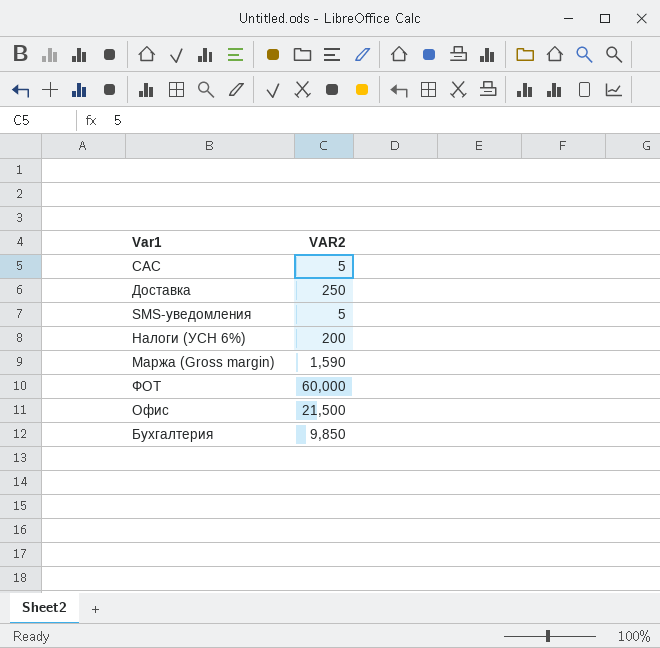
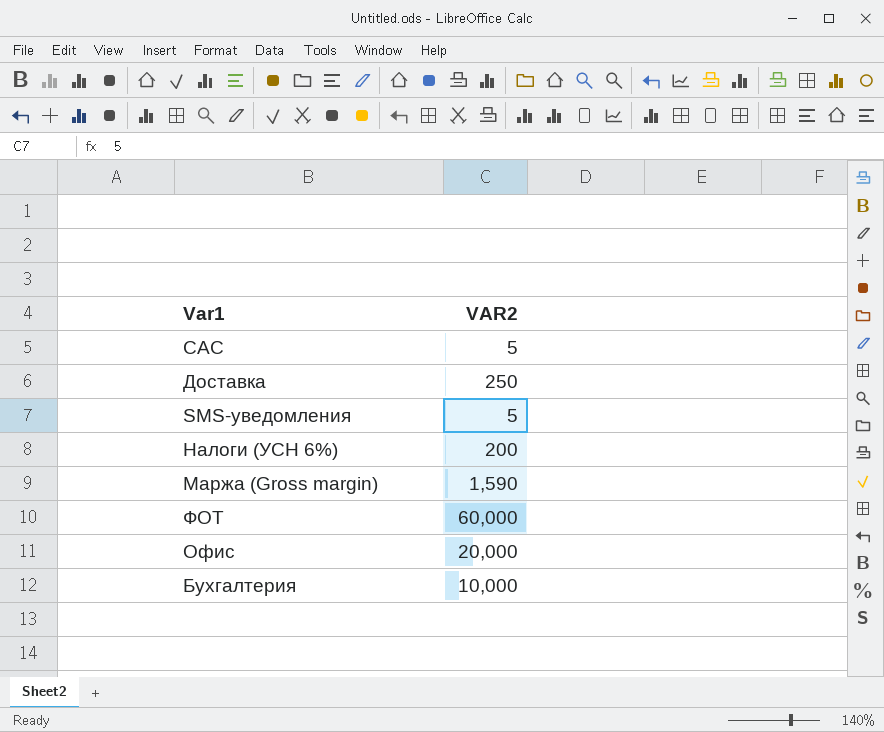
Офис | VAR2: 21,500 -> 20,000
Бухгалтерия | VAR2: 9,850 -> 10,000

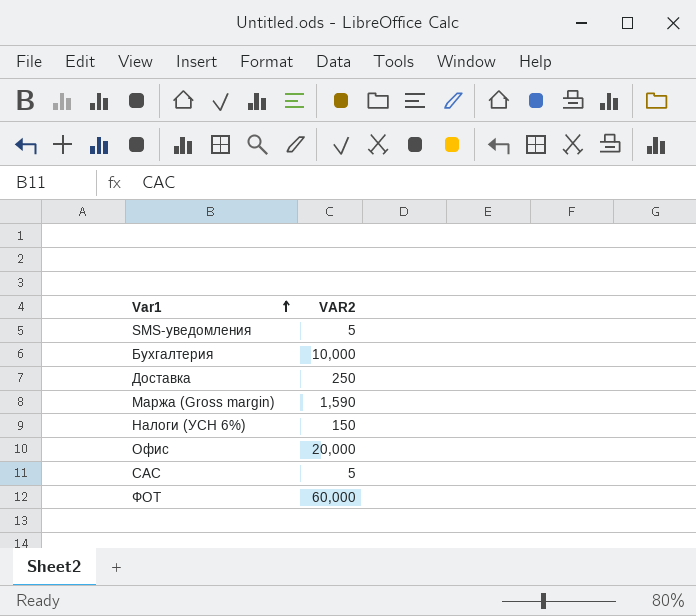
row order: none -> Var1 ascending
Налоги (УСН 6%) | VAR2: 200 -> 150

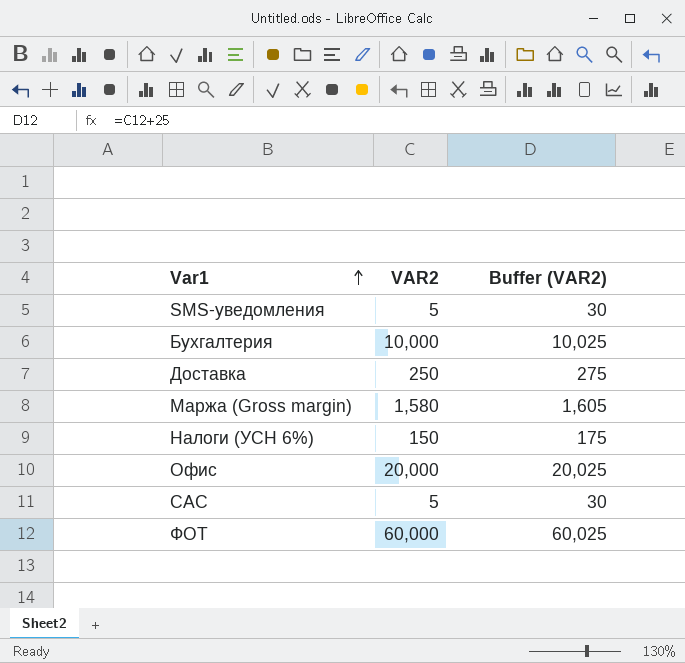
column Buffer (VAR2) | formula: none -> [VAR2] + 25
Маржа (Gross margin) | VAR2: 1,590 -> 1,580

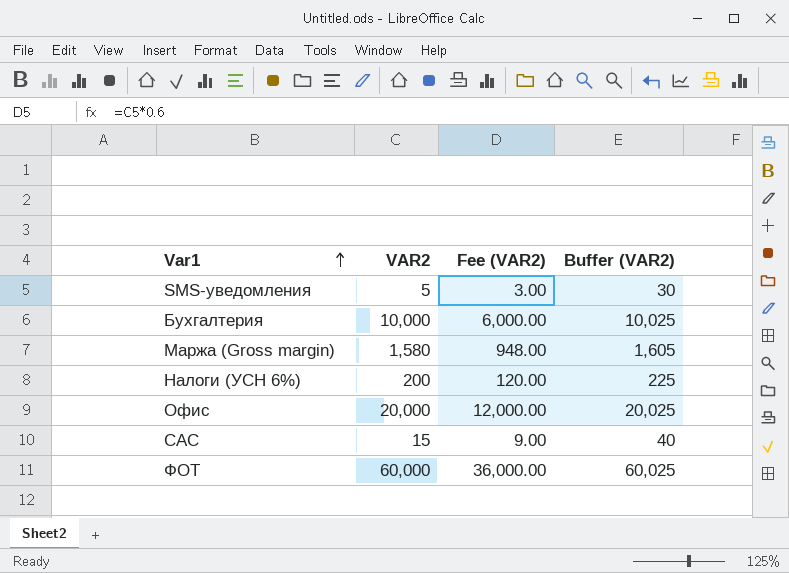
column Fee (VAR2) | formula: none -> [VAR2] * 0.6
row Доставка: 250 | 275 -> none
Налоги (УСН 6%) | VAR2: 150 -> 200
Налоги (УСН 6%) | Buffer (VAR2): 175 -> 225
САС | VAR2: 5 -> 15
САС | Buffer (VAR2): 30 -> 40

